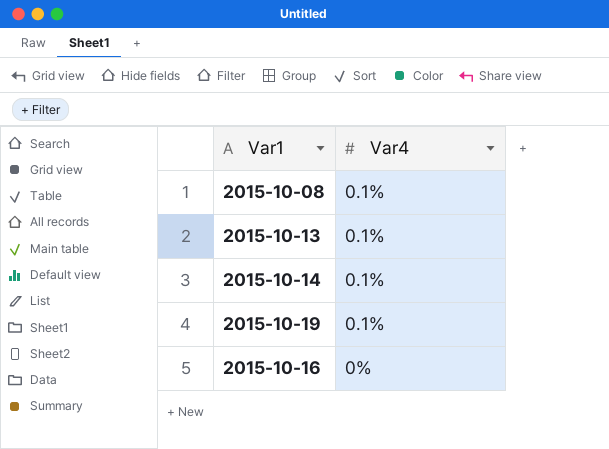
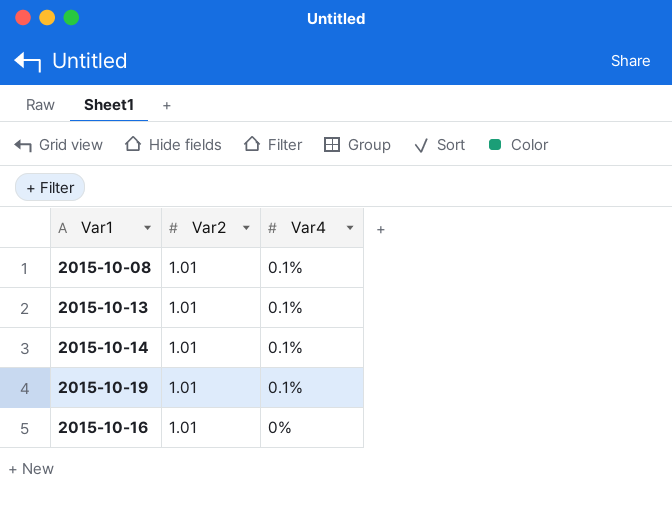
column Var2 | position: none -> 2

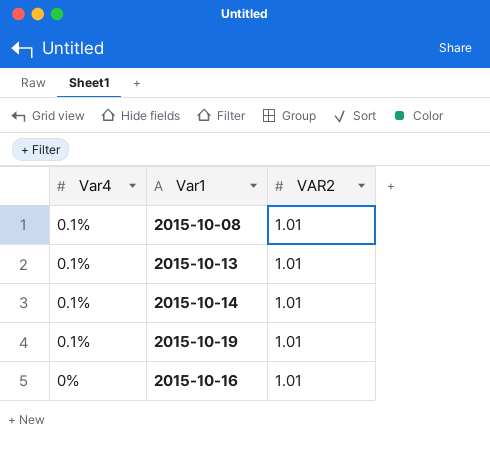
column Var4 | position: 3 -> 1
column name: Var2 -> VAR2

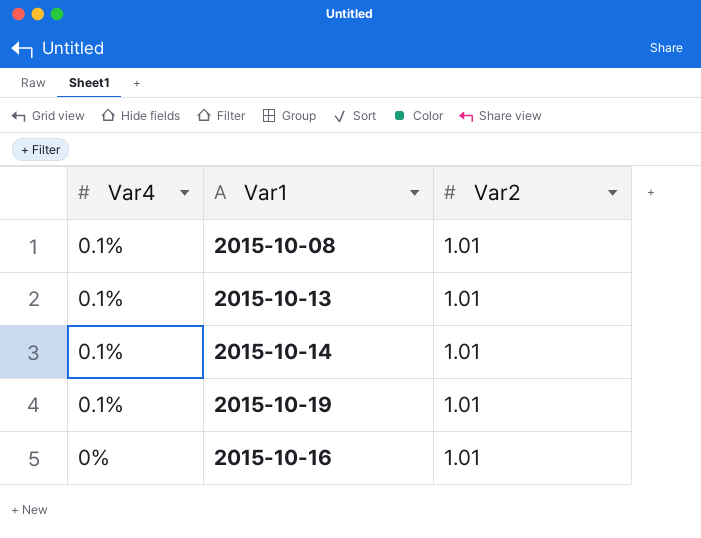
column name: VAR2 -> Var2

